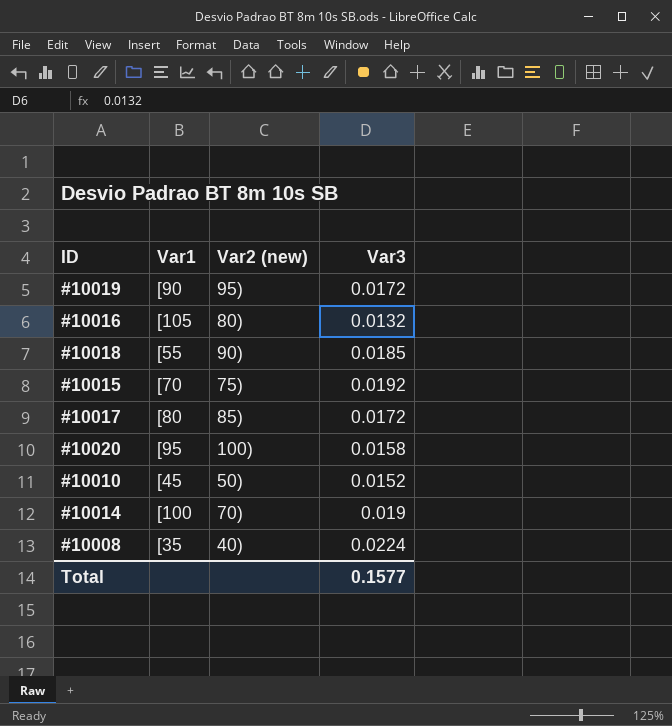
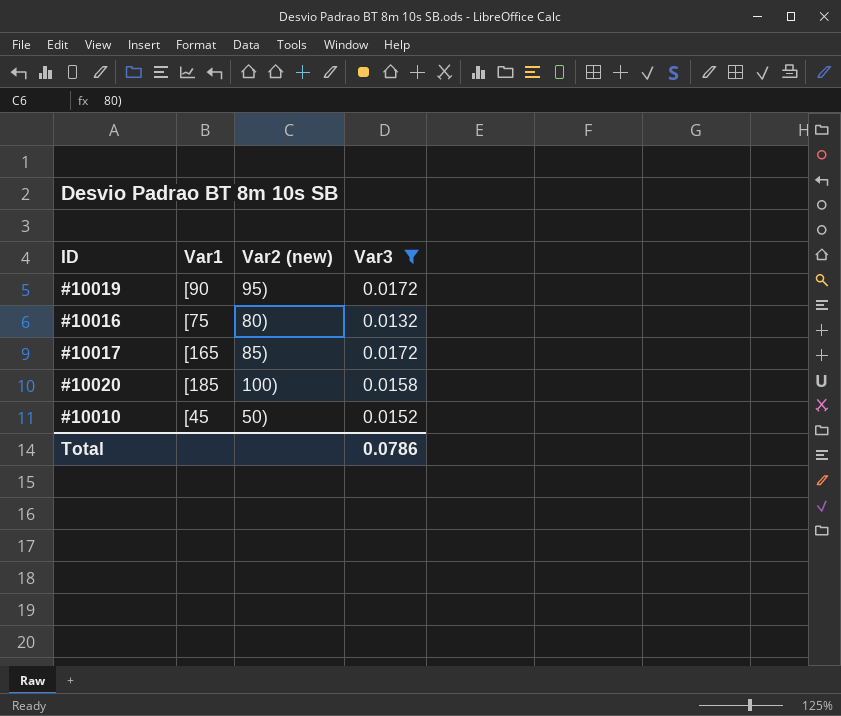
filter: none -> Var3 <= 0.0172
#10016 | Var1: [105 -> [75
#10017 | Var1: [80 -> [165
#10020 | Var1: [95 -> [185
Total | Var3: 0.1577 -> 0.0786

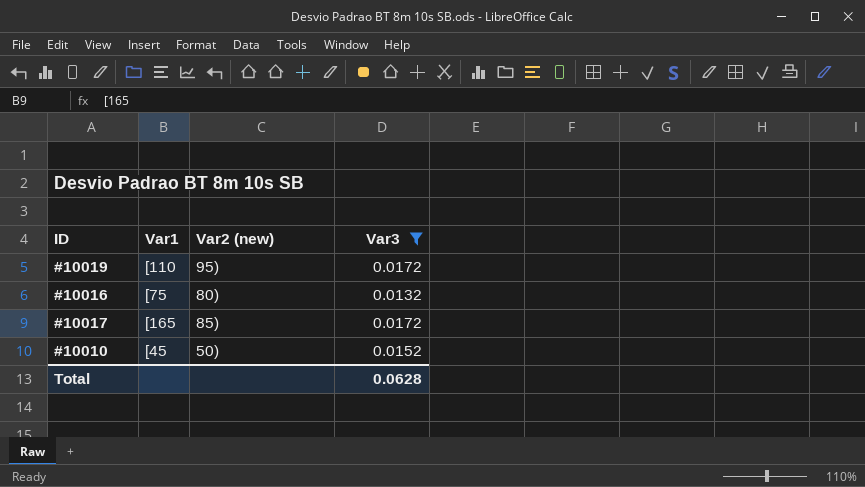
row #10020: [185 | 100) | 0.0158 -> none
#10019 | Var1: [90 -> [110
Total | Var3: 0.0786 -> 0.0628

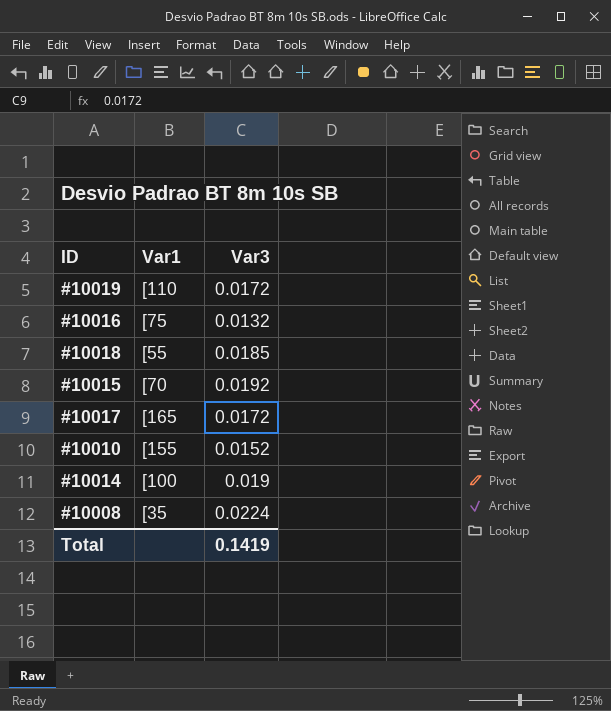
filter: Var3 <= 0.0172 -> none
column Var2 (new) | position: 3 -> none
#10010 | Var1: [45 -> [155
Total | Var3: 0.0628 -> 0.1419

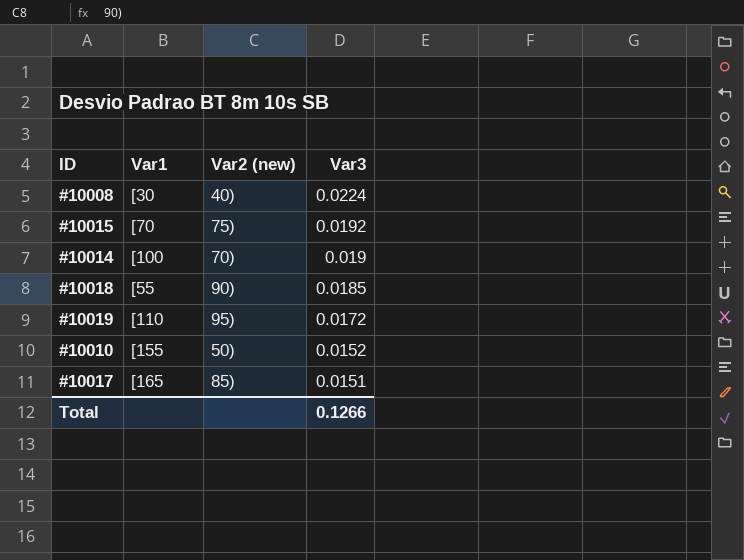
row order: none -> Var3 descending
column Var2 (new) | position: none -> 3
row #10016: [75 | 0.0132 -> none
#10008 | Var1: [35 -> [30
#10017 | Var3: 0.0172 -> 0.0151
Total | Var3: 0.1419 -> 0.1266

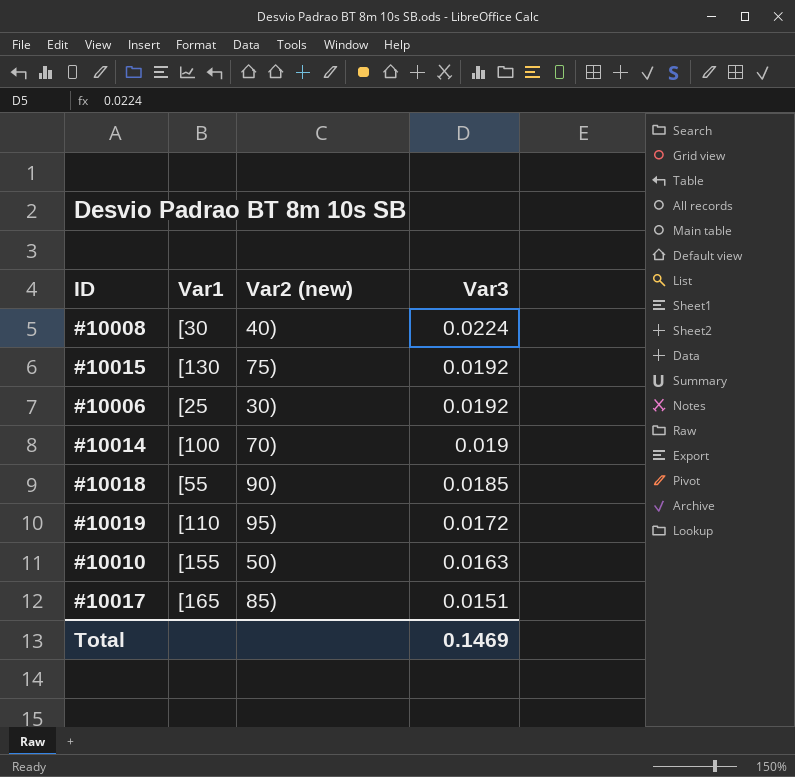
#10015 | Var1: [70 -> [130
row #10006: none -> [25 | 30) | 0.0192
#10010 | Var3: 0.0152 -> 0.0163
Total | Var3: 0.1266 -> 0.1469

